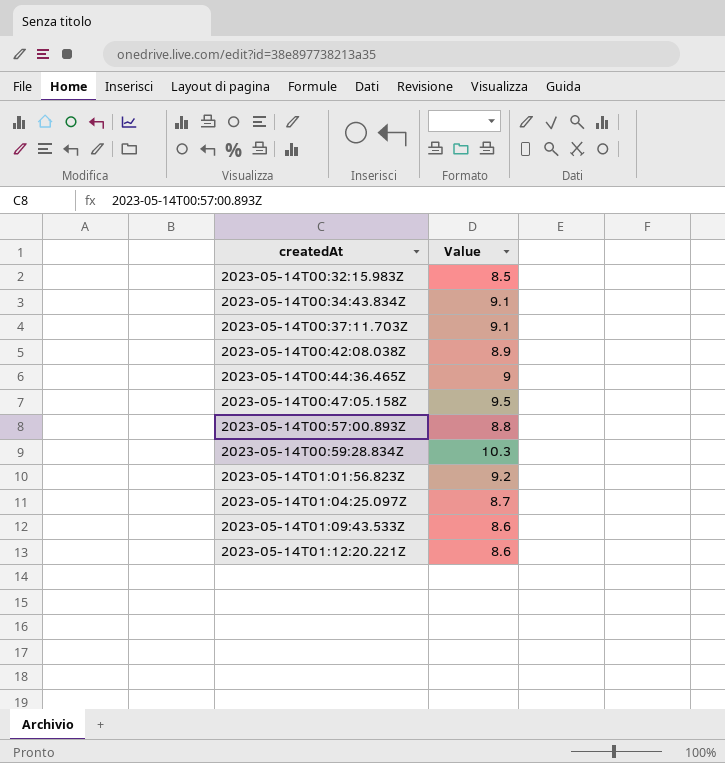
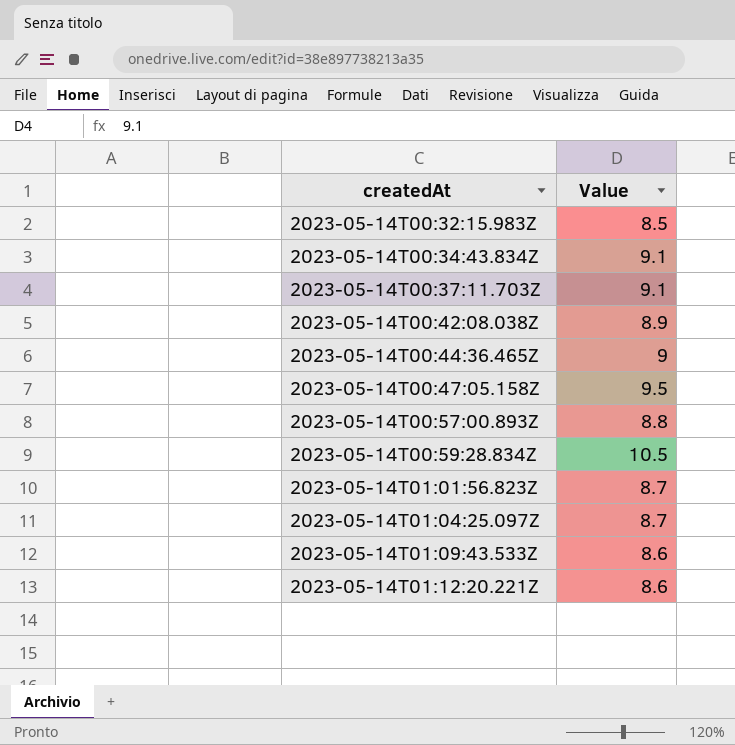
2023-05-14T00:59:28.834Z | Value: 10.3 -> 10.5
2023-05-14T01:01:56.823Z | Value: 9.2 -> 8.7

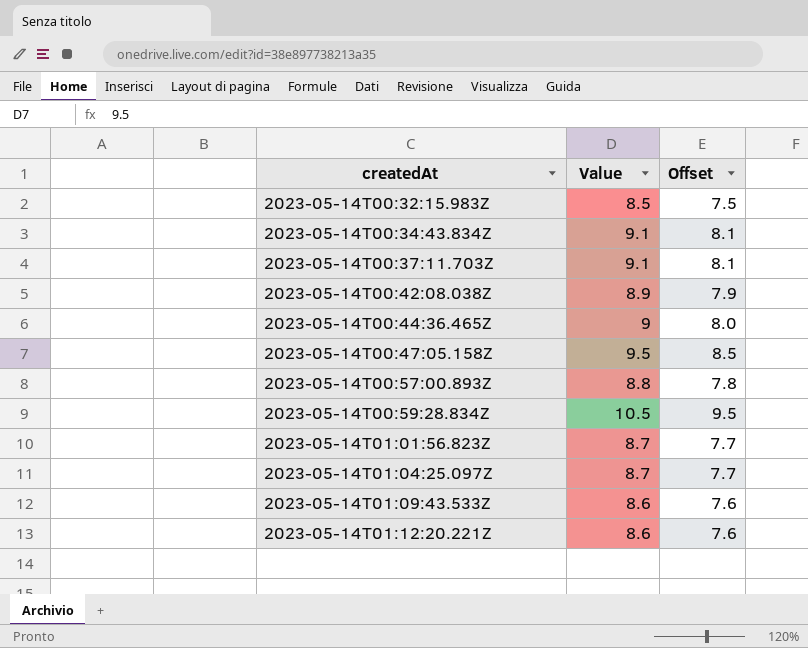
column Offset | formula: none -> [Value] - 1

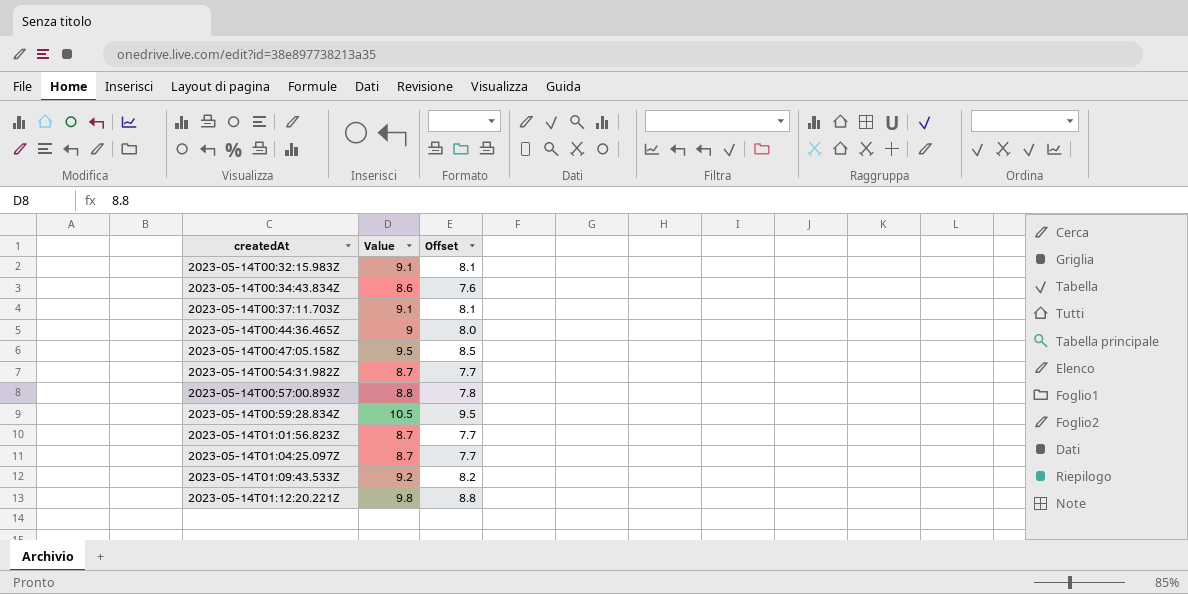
row 2023-05-14T00:42:08.038Z: 8.9 | 7.9 -> none
2023-05-14T00:32:15.983Z | Value: 8.5 -> 9.1
2023-05-14T00:32:15.983Z | Offset: 7.5 -> 8.1
2023-05-14T00:34:43.834Z | Value: 9.1 -> 8.6
2023-05-14T00:34:43.834Z | Offset: 8.1 -> 7.6
row 2023-05-14T00:54:31.982Z: none -> 8.7 | 7.7
2023-05-14T01:09:43.533Z | Value: 8.6 -> 9.2
2023-05-14T01:09:43.533Z | Offset: 7.6 -> 8.2
2023-05-14T01:12:20.221Z | Value: 8.6 -> 9.8
2023-05-14T01:12:20.221Z | Offset: 7.6 -> 8.8

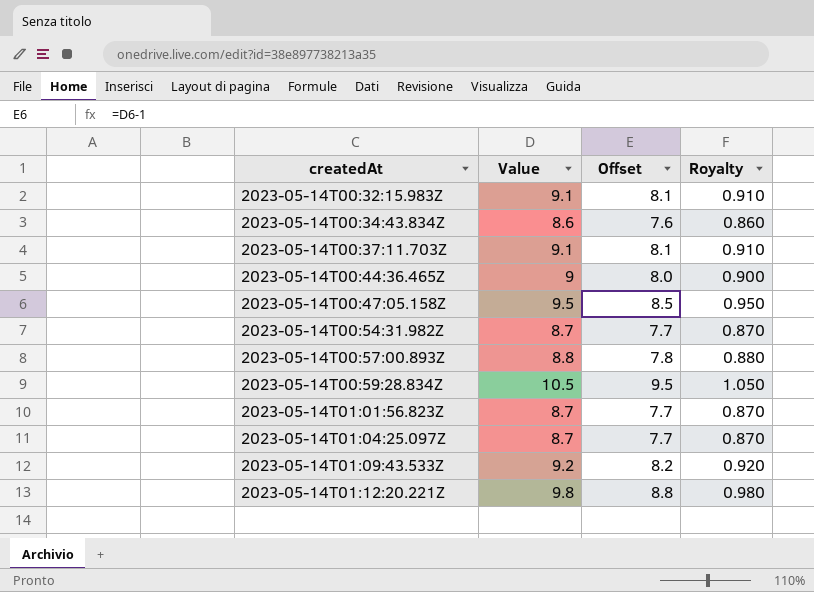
column Royalty | formula: none -> [Value] * 0.1

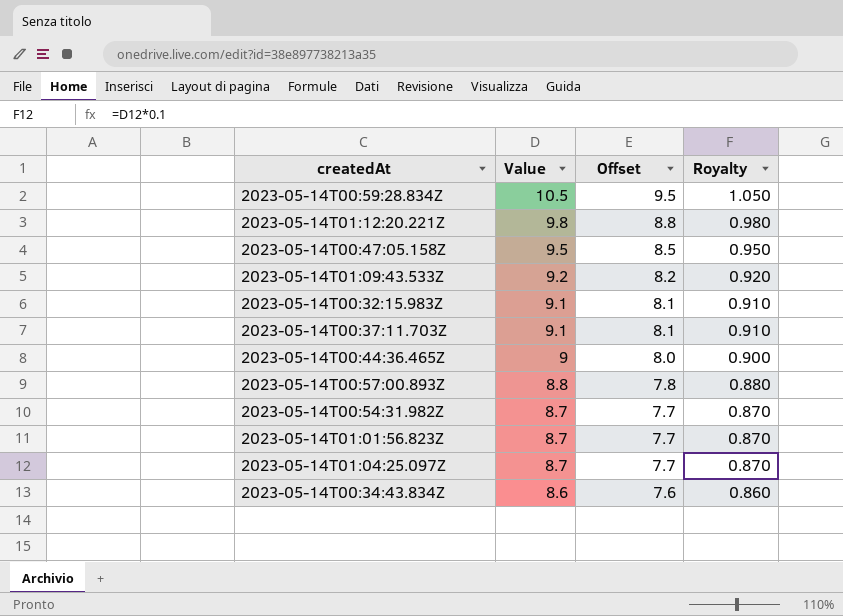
row order: createdAt ascending -> Value descending

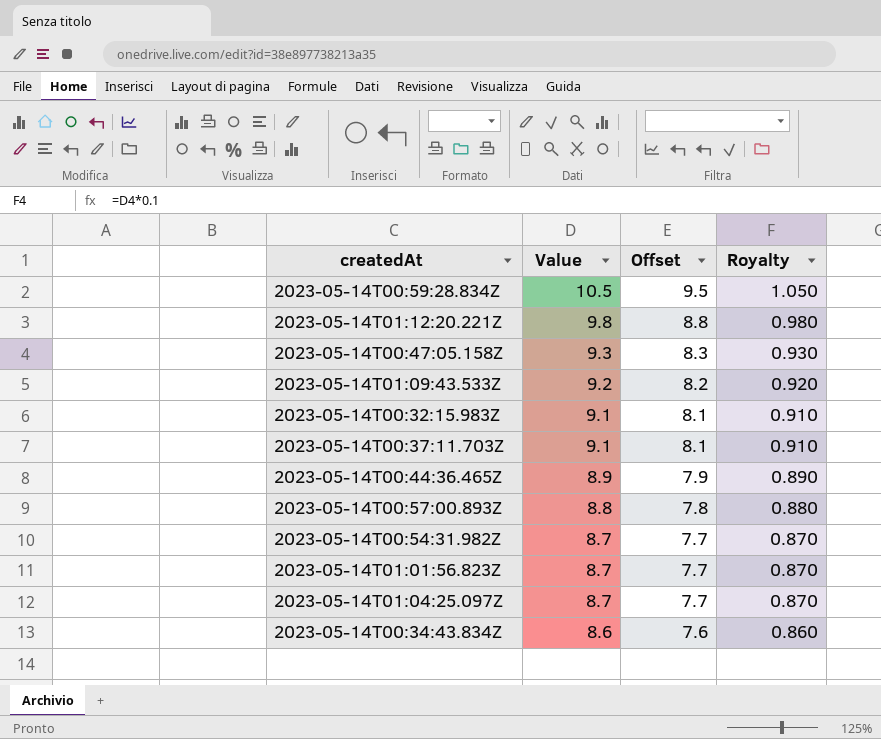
2023-05-14T00:47:05.158Z | Value: 9.5 -> 9.3
2023-05-14T00:47:05.158Z | Offset: 8.5 -> 8.3
2023-05-14T00:47:05.158Z | Royalty: 0.950 -> 0.930
2023-05-14T00:44:36.465Z | Value: 9 -> 8.9
2023-05-14T00:44:36.465Z | Offset: 8.0 -> 7.9
2023-05-14T00:44:36.465Z | Royalty: 0.900 -> 0.890

